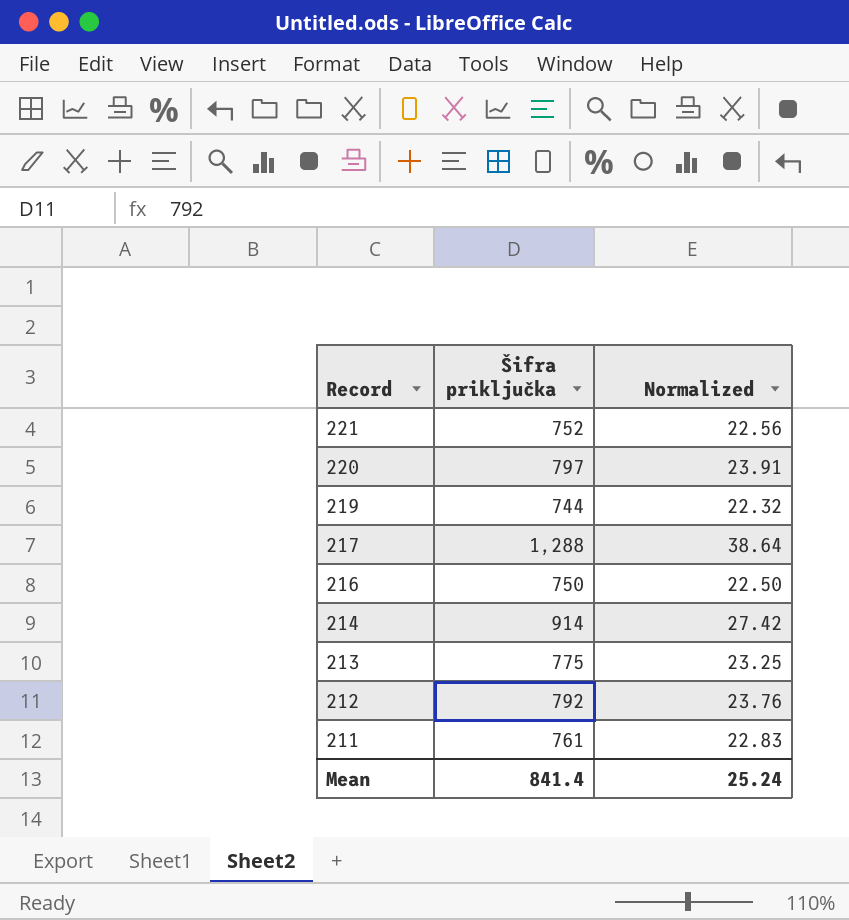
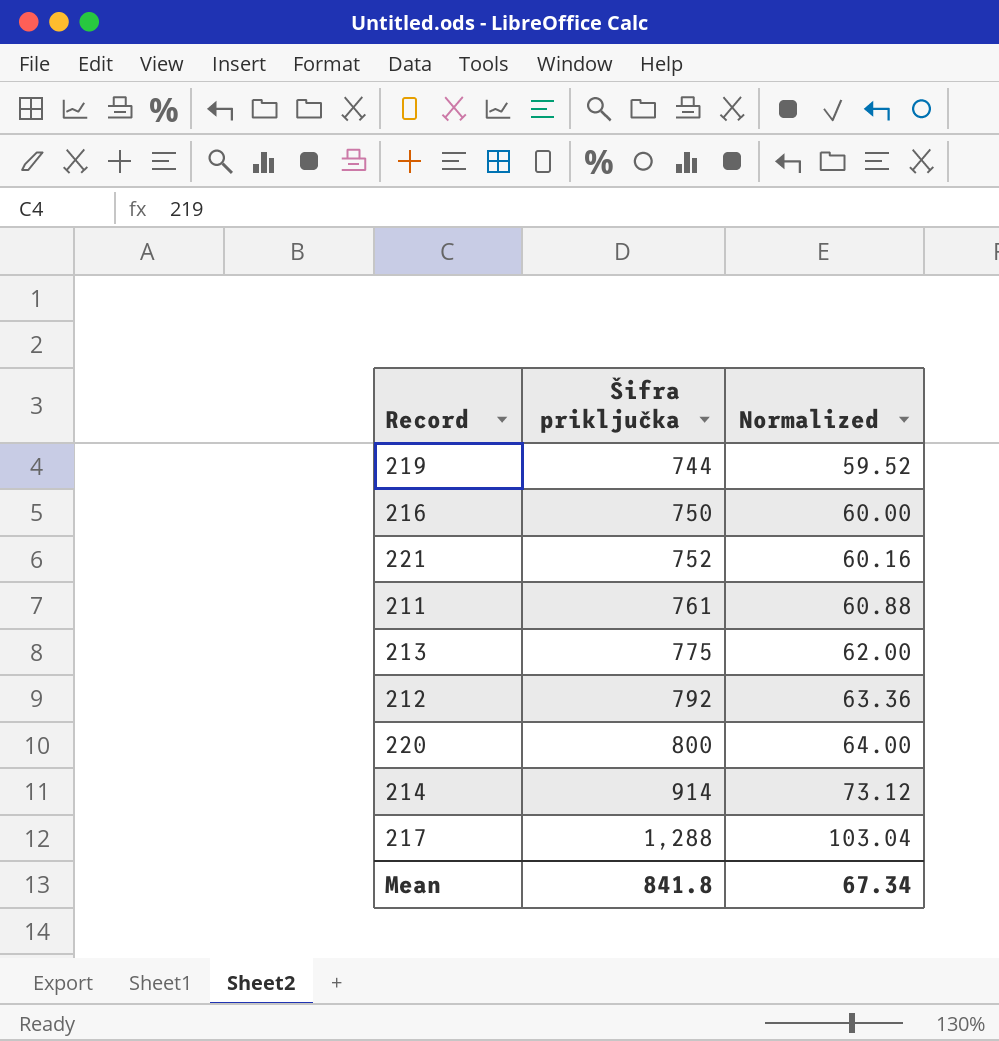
row order: Record descending -> Šifra priključka ascending
column Normalized | formula: [Šifra priključka] * 0.03 -> [Šifra priključka] * 0.08
220 | Šifra priključka: 797 -> 800
Mean | Šifra priključka: 841.4 -> 841.8
Mean | Normalized: 25.24 -> 67.34

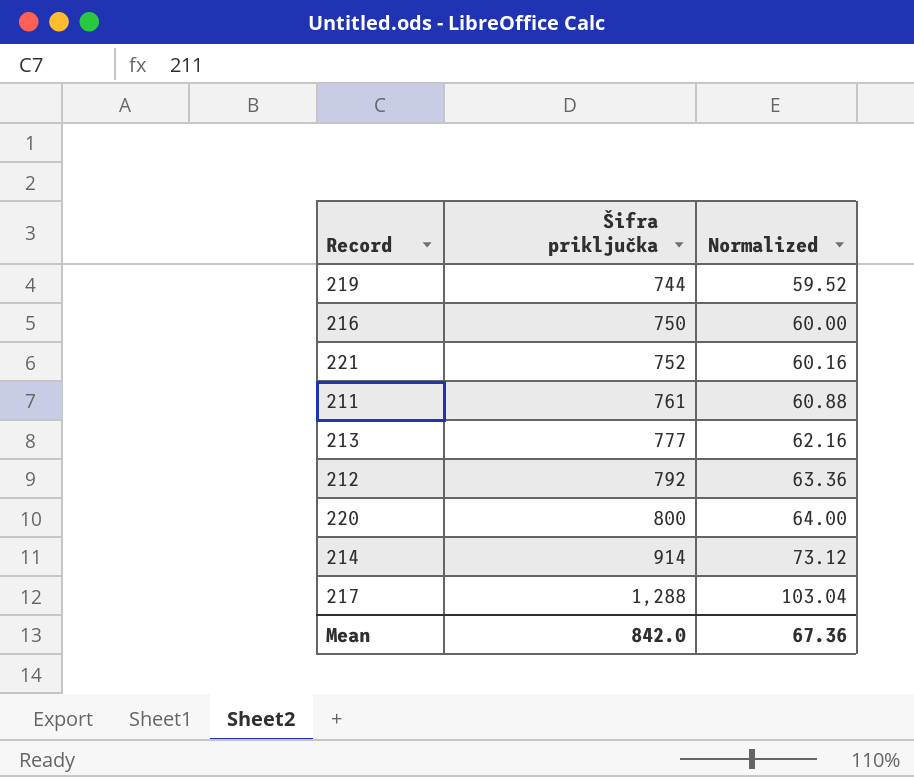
213 | Šifra priključka: 775 -> 777
213 | Normalized: 62.00 -> 62.16
Mean | Šifra priključka: 841.8 -> 842.0
Mean | Normalized: 67.34 -> 67.36

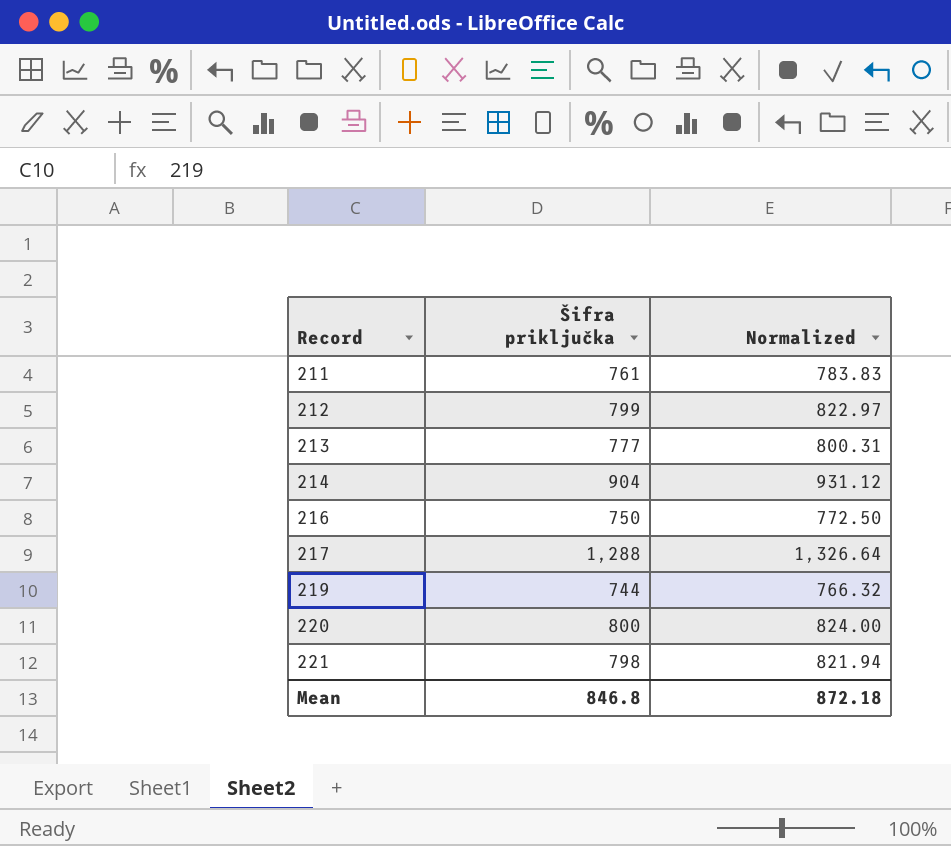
row order: Šifra priključka ascending -> Record ascending
column Normalized | formula: [Šifra priključka] * 0.08 -> [Šifra priključka] * 1.03
212 | Šifra priključka: 792 -> 799
214 | Šifra priključka: 914 -> 904
221 | Šifra priključka: 752 -> 798
Mean | Šifra priključka: 842.0 -> 846.8
Mean | Normalized: 67.36 -> 872.18

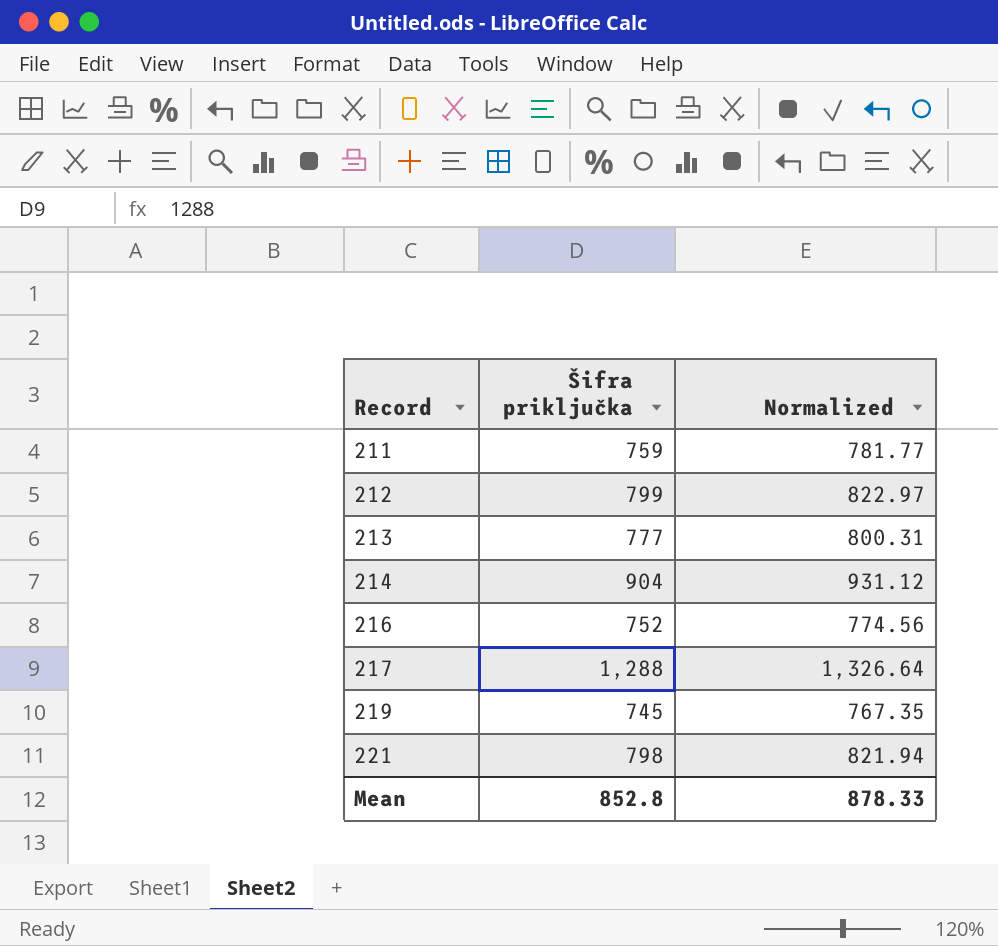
row 220: 800 | 824.00 -> none
211 | Šifra priključka: 761 -> 759
211 | Normalized: 783.83 -> 781.77
216 | Šifra priključka: 750 -> 752
216 | Normalized: 772.50 -> 774.56
219 | Šifra priključka: 744 -> 745
219 | Normalized: 766.32 -> 767.35
Mean | Šifra priključka: 846.8 -> 852.8
Mean | Normalized: 872.18 -> 878.33

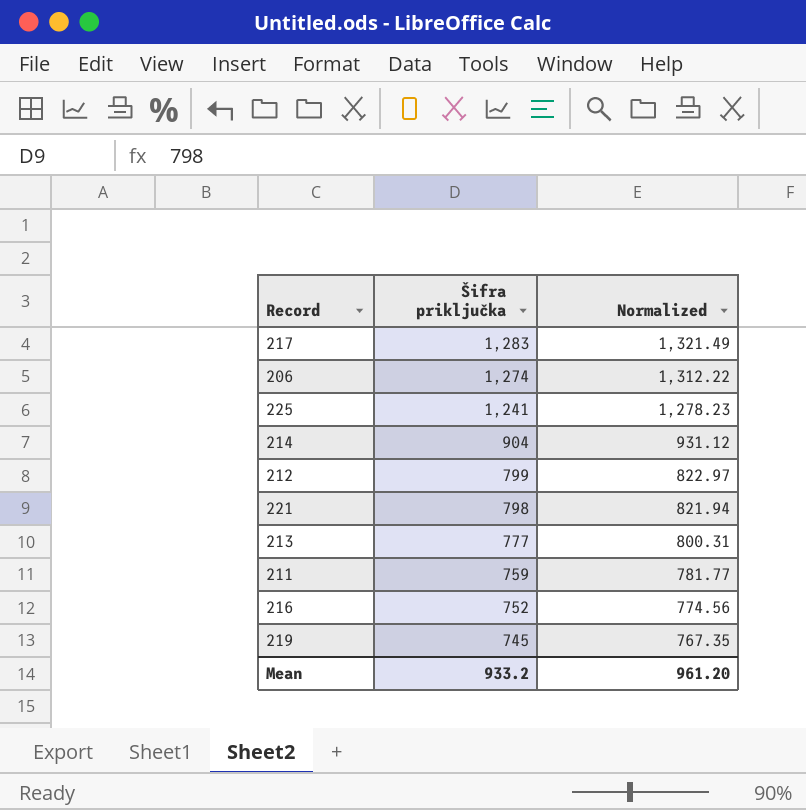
row order: Record ascending -> Šifra priključka descending
217 | Šifra priključka: 1,288 -> 1,283
217 | Normalized: 1,326.64 -> 1,321.49
row 206: none -> 1,274 | 1,312.22
row 225: none -> 1,241 | 1,278.23
Mean | Šifra priključka: 852.8 -> 933.2
Mean | Normalized: 878.33 -> 961.20

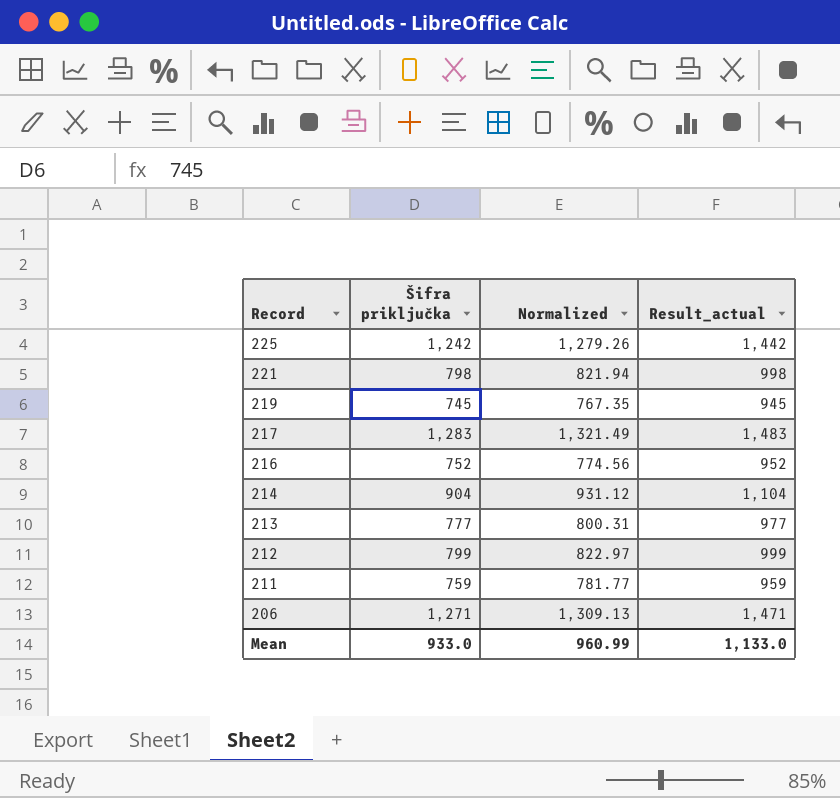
row order: Šifra priključka descending -> Record descending
column Result_actual | formula: none -> [Šifra priključka] + 200
225 | Šifra priključka: 1,241 -> 1,242
225 | Normalized: 1,278.23 -> 1,279.26
206 | Šifra priključka: 1,274 -> 1,271
206 | Normalized: 1,312.22 -> 1,309.13
Mean | Šifra priključka: 933.2 -> 933.0
Mean | Normalized: 961.20 -> 960.99

